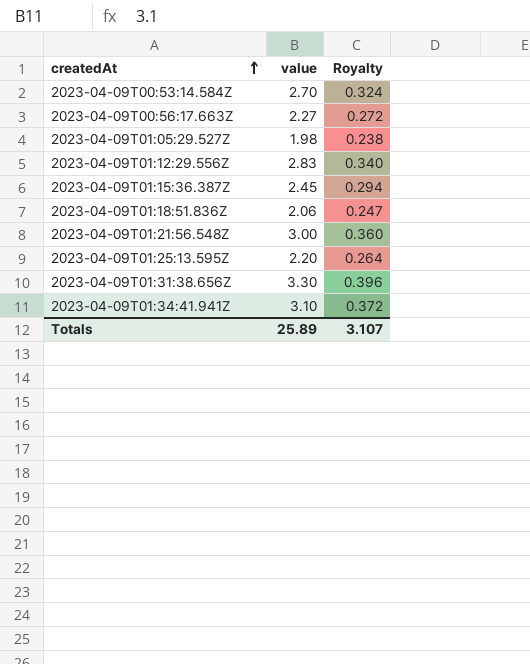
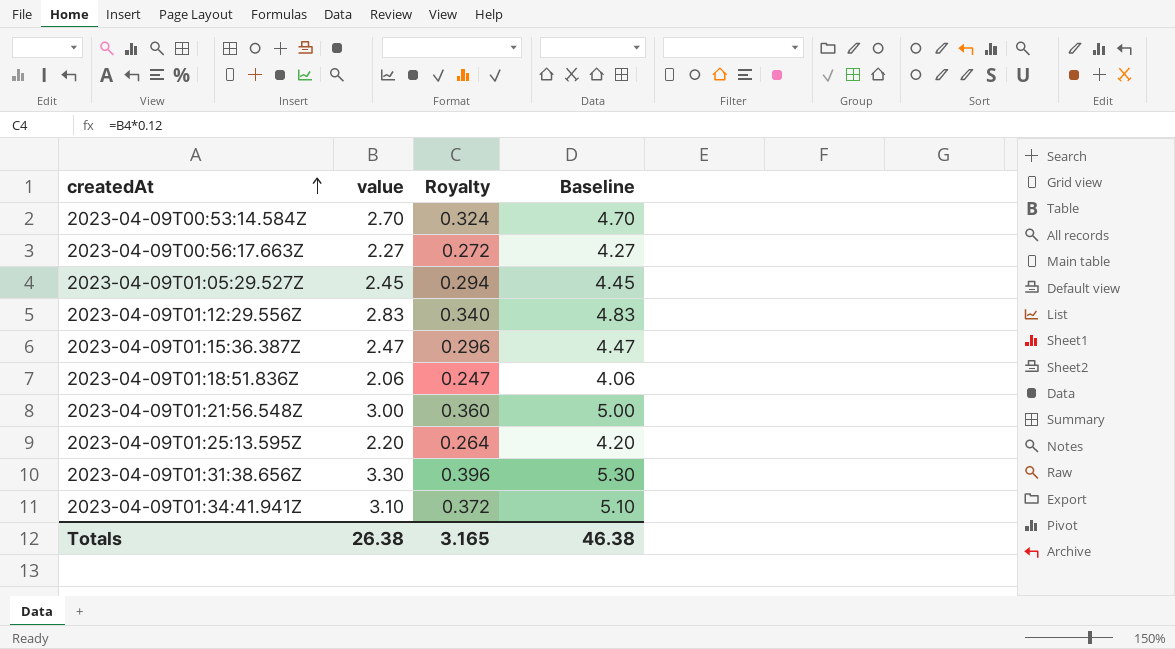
column Baseline | formula: none -> [value] + 2
2023-04-09T01:05:29.527Z | value: 1.98 -> 2.45
2023-04-09T01:05:29.527Z | Royalty: 0.238 -> 0.294
2023-04-09T01:15:36.387Z | value: 2.45 -> 2.47
2023-04-09T01:15:36.387Z | Royalty: 0.294 -> 0.296
Totals | value: 25.89 -> 26.38
Totals | Royalty: 3.107 -> 3.165

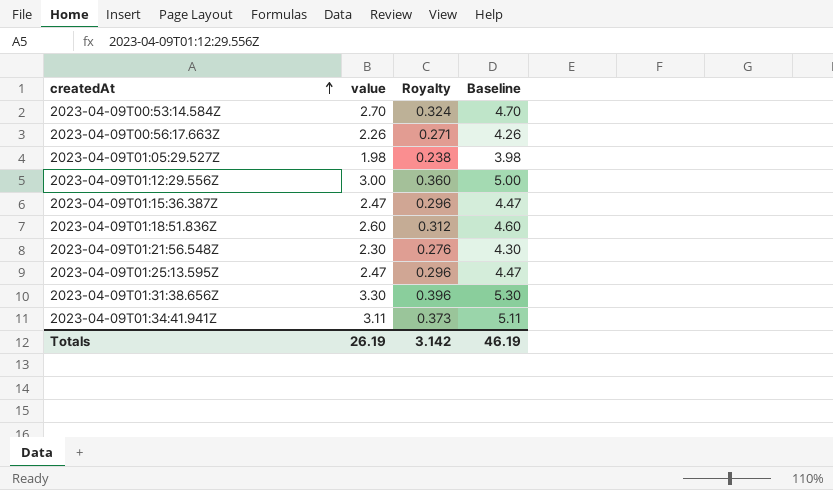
2023-04-09T00:56:17.663Z | value: 2.27 -> 2.26
2023-04-09T00:56:17.663Z | Royalty: 0.272 -> 0.271
2023-04-09T00:56:17.663Z | Baseline: 4.27 -> 4.26
2023-04-09T01:05:29.527Z | value: 2.45 -> 1.98
2023-04-09T01:05:29.527Z | Royalty: 0.294 -> 0.238
2023-04-09T01:05:29.527Z | Baseline: 4.45 -> 3.98
2023-04-09T01:12:29.556Z | value: 2.83 -> 3.00
2023-04-09T01:12:29.556Z | Royalty: 0.340 -> 0.360
2023-04-09T01:12:29.556Z | Baseline: 4.83 -> 5.00
2023-04-09T01:18:51.836Z | value: 2.06 -> 2.60
2023-04-09T01:18:51.836Z | Royalty: 0.247 -> 0.312
2023-04-09T01:18:51.836Z | Baseline: 4.06 -> 4.60
2023-04-09T01:21:56.548Z | value: 3.00 -> 2.30
2023-04-09T01:21:56.548Z | Royalty: 0.360 -> 0.276
2023-04-09T01:21:56.548Z | Baseline: 5.00 -> 4.30
2023-04-09T01:25:13.595Z | value: 2.20 -> 2.47
2023-04-09T01:25:13.595Z | Royalty: 0.264 -> 0.296
2023-04-09T01:25:13.595Z | Baseline: 4.20 -> 4.47
2023-04-09T01:34:41.941Z | value: 3.10 -> 3.11
2023-04-09T01:34:41.941Z | Royalty: 0.372 -> 0.373
2023-04-09T01:34:41.941Z | Baseline: 5.10 -> 5.11
Totals | value: 26.38 -> 26.19
Totals | Royalty: 3.165 -> 3.142
Totals | Baseline: 46.38 -> 46.19

